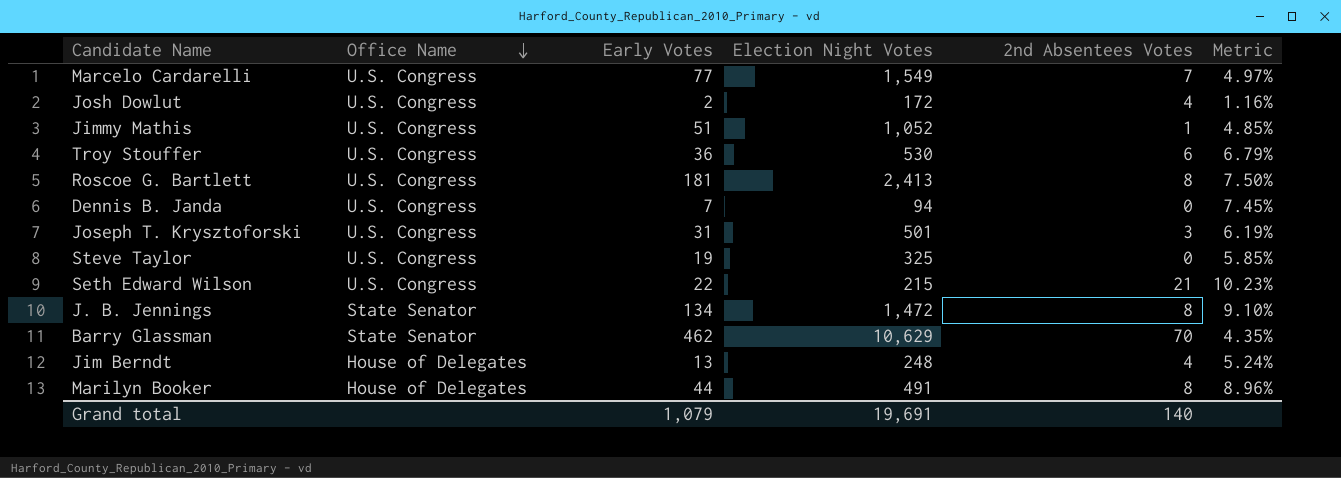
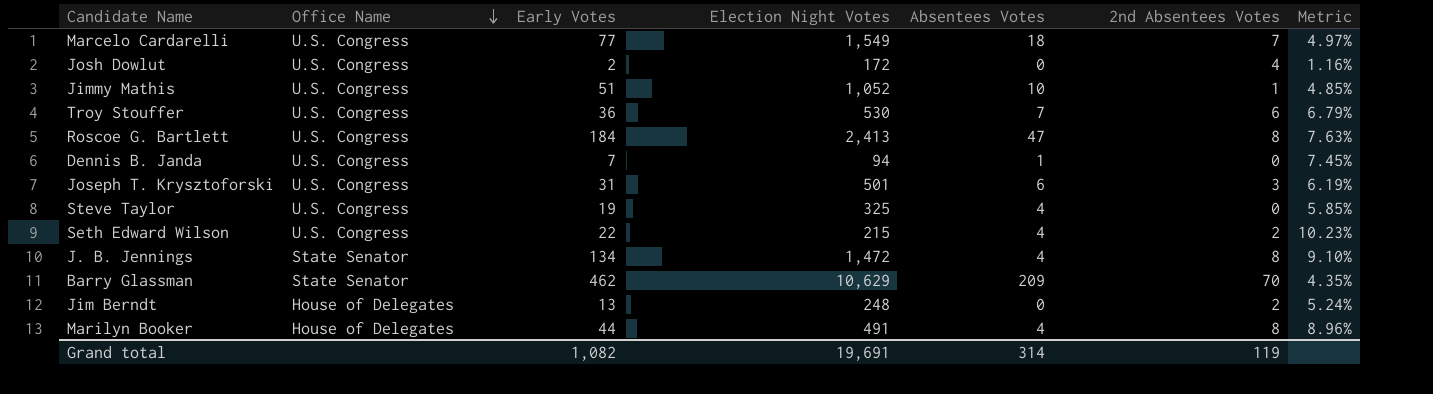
column Absentees Votes | position: none -> 5
Roscoe G. Bartlett | Early Votes: 181 -> 184
Roscoe G. Bartlett | Metric: 7.50% -> 7.63%
Seth Edward Wilson | 2nd Absentees Votes: 21 -> 2
Jim Berndt | 2nd Absentees Votes: 4 -> 2
Grand total | Early Votes: 1,079 -> 1,082
Grand total | 2nd Absentees Votes: 140 -> 119

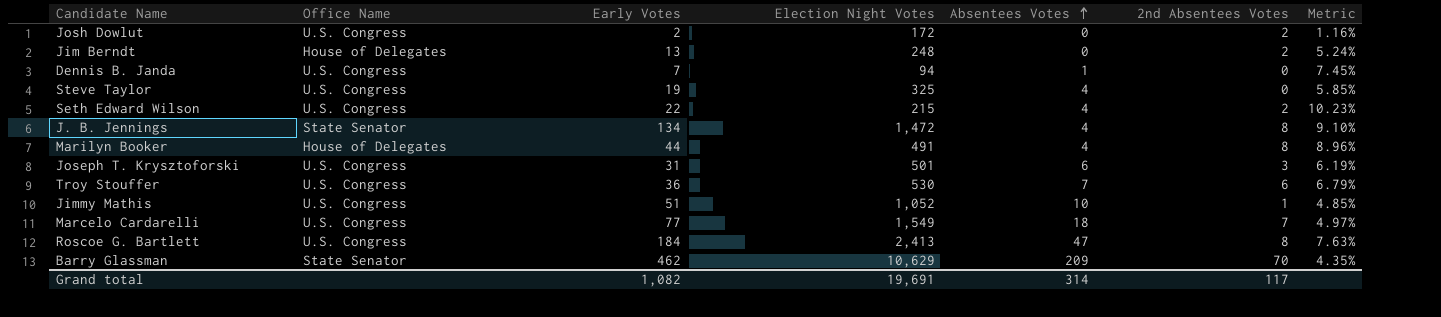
row order: Office Name descending -> Absentees Votes ascending
Josh Dowlut | 2nd Absentees Votes: 4 -> 2
Grand total | 2nd Absentees Votes: 119 -> 117

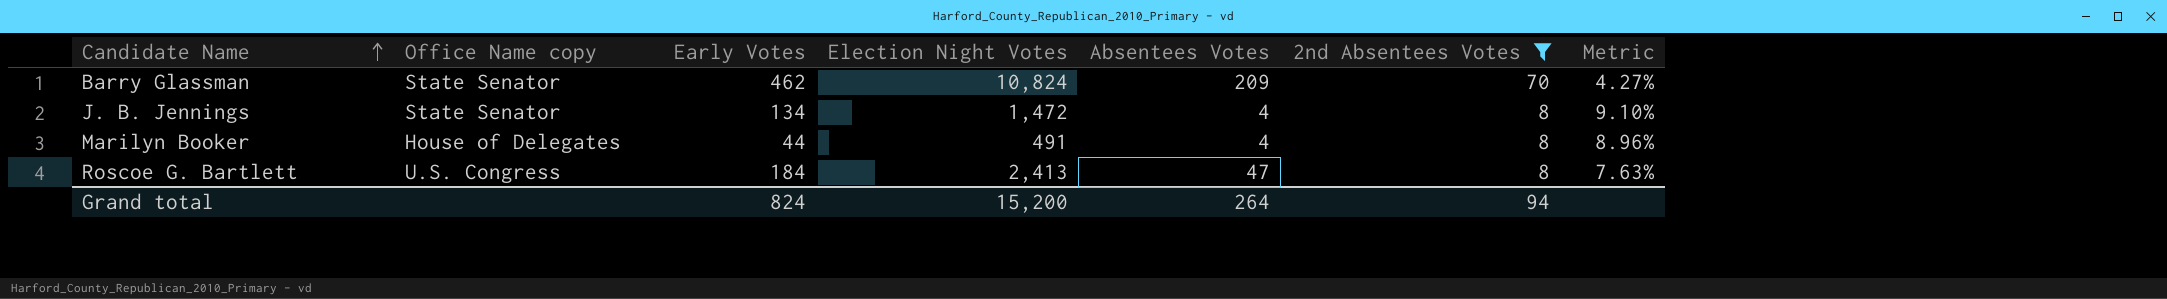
filter: none -> 2nd Absentees Votes >= 8
row order: Absentees Votes ascending -> Candidate Name ascending
column name: Office Name -> Office Name copy
Barry Glassman | Election Night Votes: 10,629 -> 10,824
Barry Glassman | Metric: 4.35% -> 4.27%
Grand total | Early Votes: 1,082 -> 824
Grand total | Election Night Votes: 19,691 -> 15,200
Grand total | Absentees Votes: 314 -> 264
Grand total | 2nd Absentees Votes: 117 -> 94

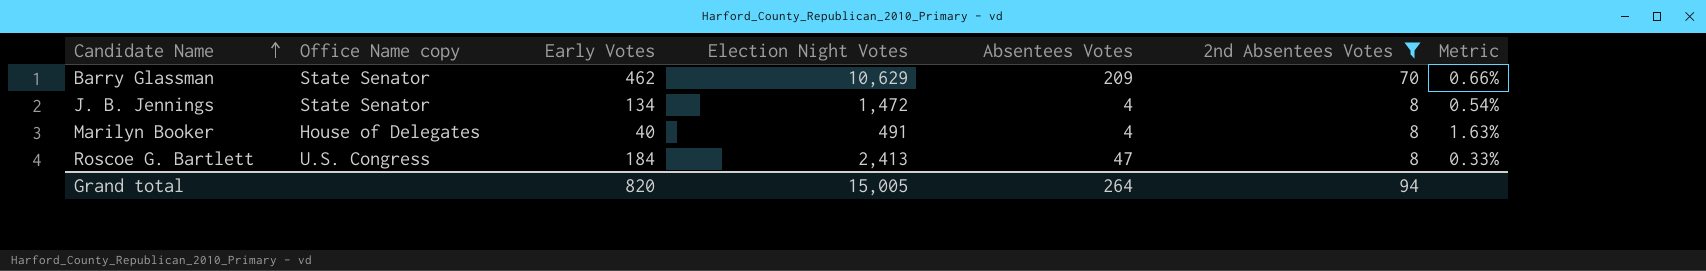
column Metric | formula: [Early Votes] / [Election Night Votes] -> [2nd Absentees Votes] / [Election Night Votes]
Barry Glassman | Election Night Votes: 10,824 -> 10,629
Marilyn Booker | Early Votes: 44 -> 40
Grand total | Early Votes: 824 -> 820
Grand total | Election Night Votes: 15,200 -> 15,005

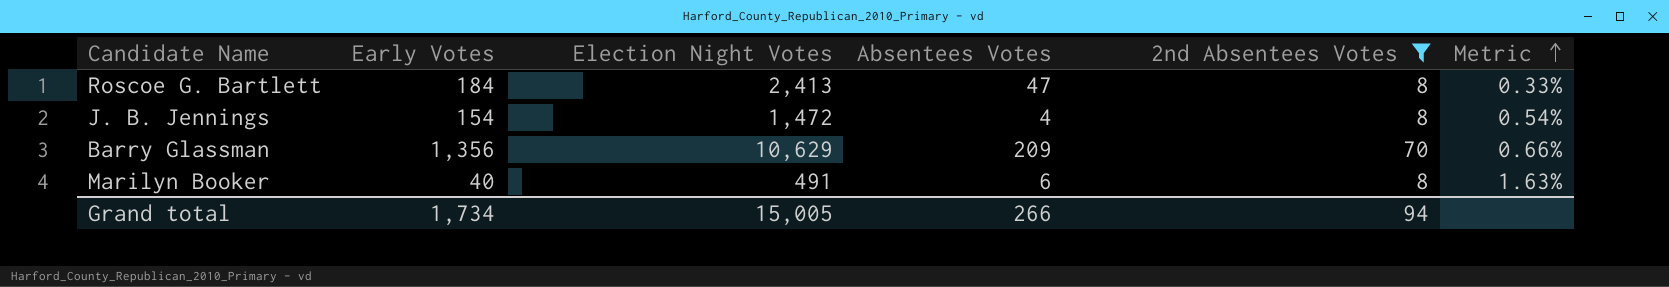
row order: Candidate Name ascending -> Metric ascending
column Office Name copy | position: 2 -> none
J. B. Jennings | Early Votes: 134 -> 154
Barry Glassman | Early Votes: 462 -> 1,356
Marilyn Booker | Absentees Votes: 4 -> 6
Grand total | Early Votes: 820 -> 1,734
Grand total | Absentees Votes: 264 -> 266

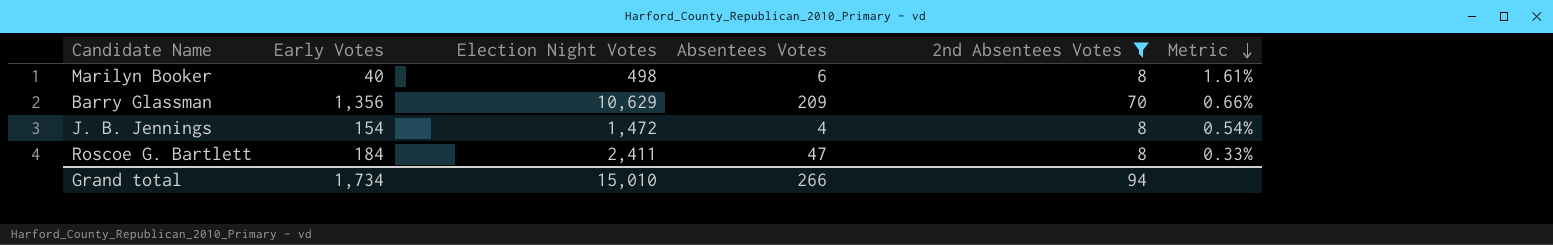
row order: Metric ascending -> Metric descending
Marilyn Booker | Election Night Votes: 491 -> 498
Marilyn Booker | Metric: 1.63% -> 1.61%
Roscoe G. Bartlett | Election Night Votes: 2,413 -> 2,411
Grand total | Election Night Votes: 15,005 -> 15,010

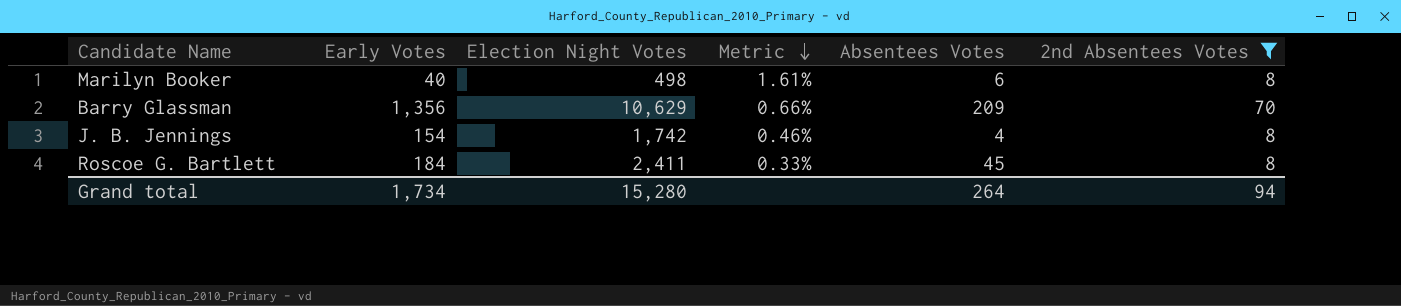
column Metric | position: 6 -> 4
J. B. Jennings | Election Night Votes: 1,472 -> 1,742
J. B. Jennings | Metric: 0.54% -> 0.46%
Roscoe G. Bartlett | Absentees Votes: 47 -> 45
Grand total | Election Night Votes: 15,010 -> 15,280
Grand total | Absentees Votes: 266 -> 264

